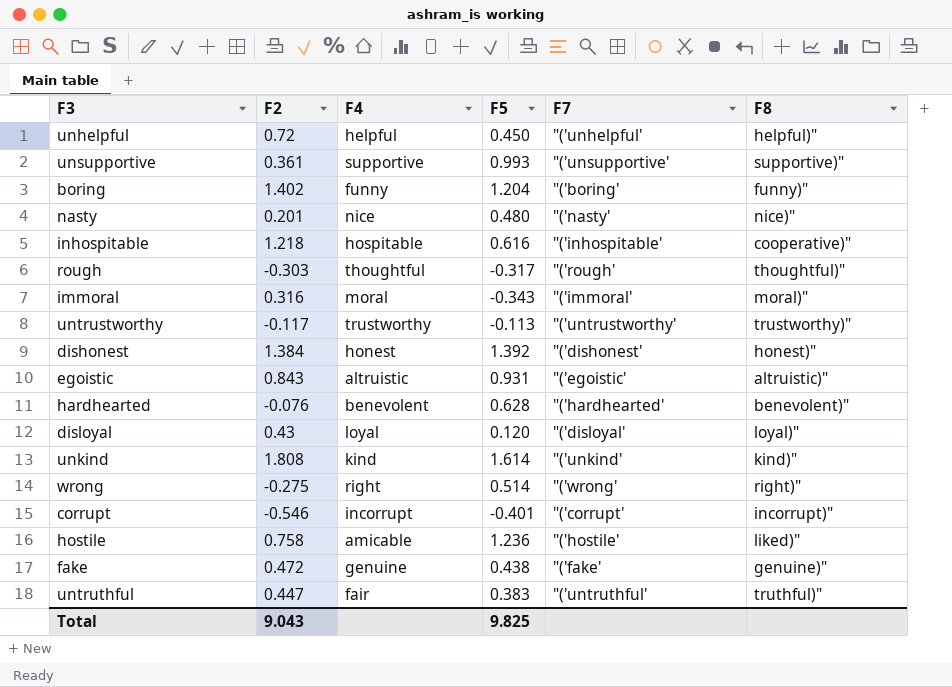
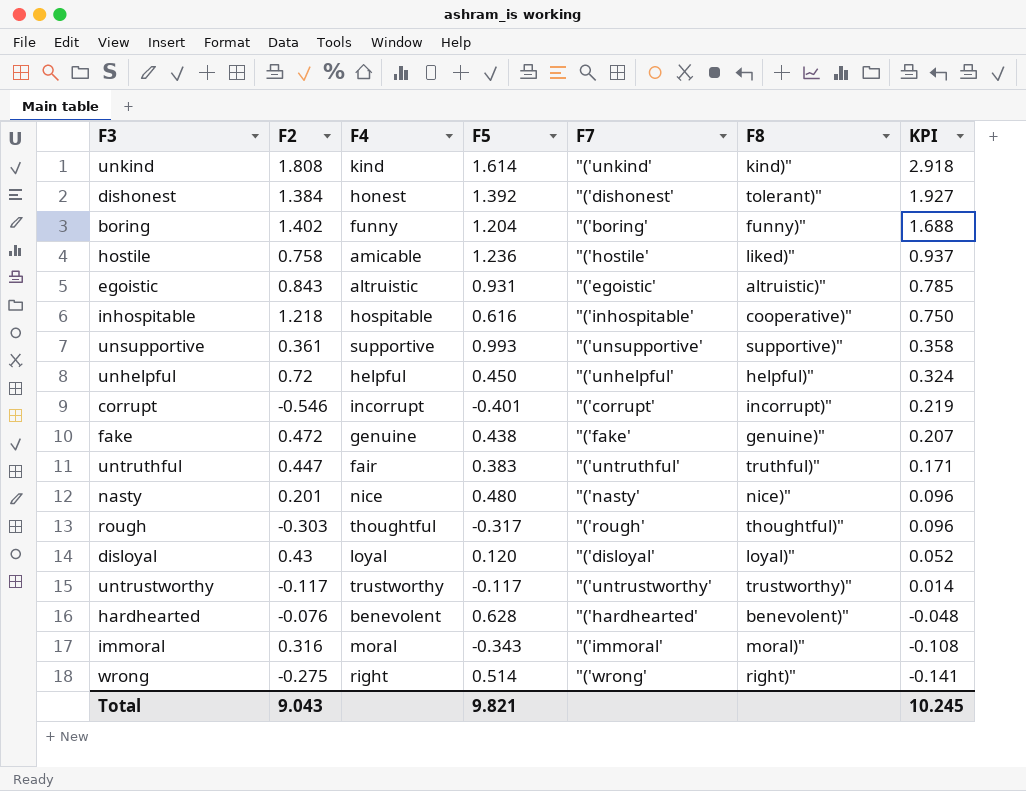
row order: none -> KPI descending
column KPI | formula: none -> [F2] * [F5]
dishonest | F8: honest)" -> tolerant)"
untrustworthy | F5: -0.113 -> -0.117
Total | F5: 9.825 -> 9.821

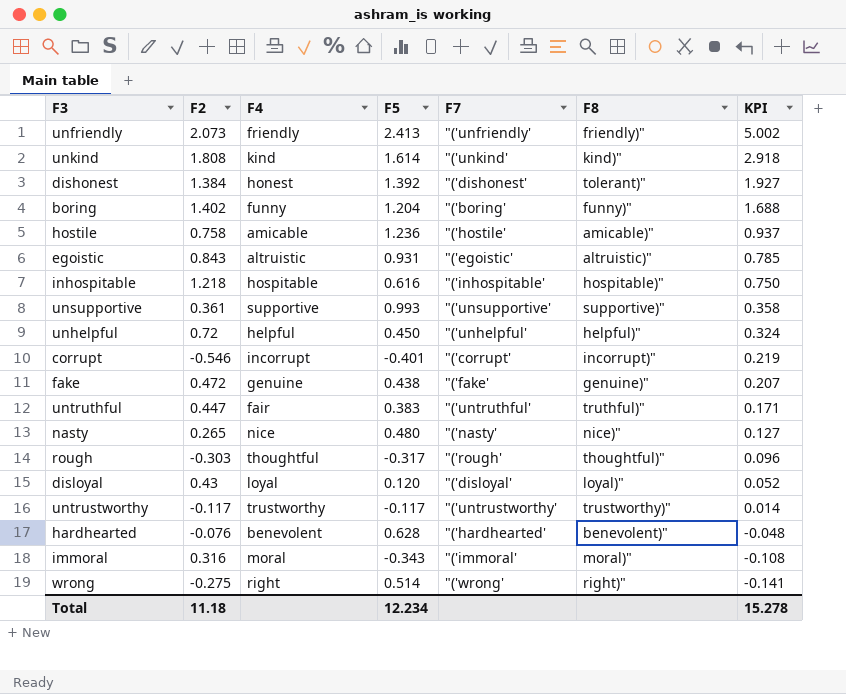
row unfriendly: none -> 2.073 | friendly | 2.413 | "('unfriendly' | friendly)" | 5.002
hostile | F8: liked)" -> amicable)"
inhospitable | F8: cooperative)" -> hospitable)"
nasty | F2: 0.201 -> 0.265
nasty | KPI: 0.096 -> 0.127
Total | F2: 9.043 -> 11.18
Total | F5: 9.821 -> 12.234
Total | KPI: 10.245 -> 15.278

